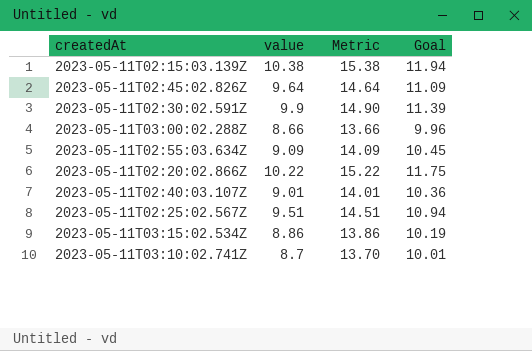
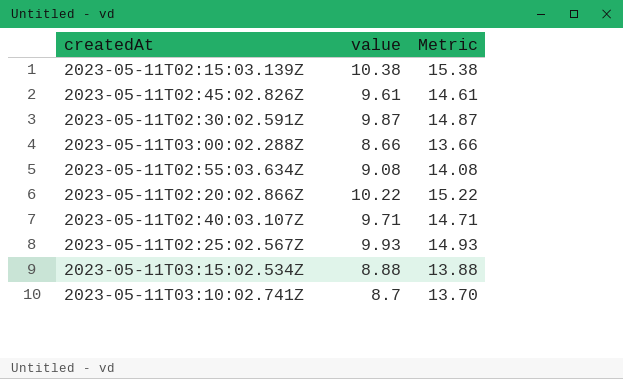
column Goal | formula: [value] * 1.15 -> none
2023-05-11T02:45:02.826Z | value: 9.64 -> 9.61
2023-05-11T02:45:02.826Z | Metric: 14.64 -> 14.61
2023-05-11T02:30:02.591Z | value: 9.9 -> 9.87
2023-05-11T02:30:02.591Z | Metric: 14.90 -> 14.87
2023-05-11T02:55:03.634Z | value: 9.09 -> 9.08
2023-05-11T02:55:03.634Z | Metric: 14.09 -> 14.08
2023-05-11T02:40:03.107Z | value: 9.01 -> 9.71
2023-05-11T02:40:03.107Z | Metric: 14.01 -> 14.71
2023-05-11T02:25:02.567Z | value: 9.51 -> 9.93
2023-05-11T02:25:02.567Z | Metric: 14.51 -> 14.93
2023-05-11T03:15:02.534Z | value: 8.86 -> 8.88
2023-05-11T03:15:02.534Z | Metric: 13.86 -> 13.88

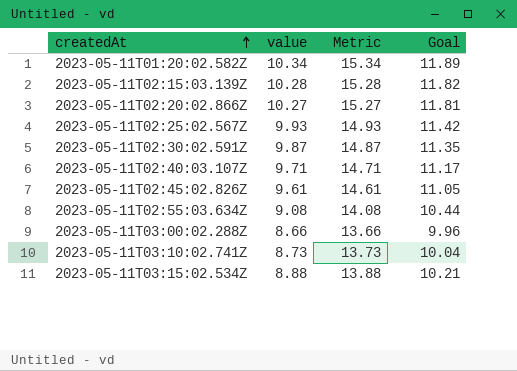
row order: none -> createdAt ascending
column Goal | formula: none -> [value] * 1.15
row 2023-05-11T01:20:02.582Z: none -> 10.34 | 15.34 | 11.89
2023-05-11T02:15:03.139Z | value: 10.38 -> 10.28
2023-05-11T02:15:03.139Z | Metric: 15.38 -> 15.28
2023-05-11T02:20:02.866Z | value: 10.22 -> 10.27
2023-05-11T02:20:02.866Z | Metric: 15.22 -> 15.27
2023-05-11T03:10:02.741Z | value: 8.7 -> 8.73
2023-05-11T03:10:02.741Z | Metric: 13.70 -> 13.73

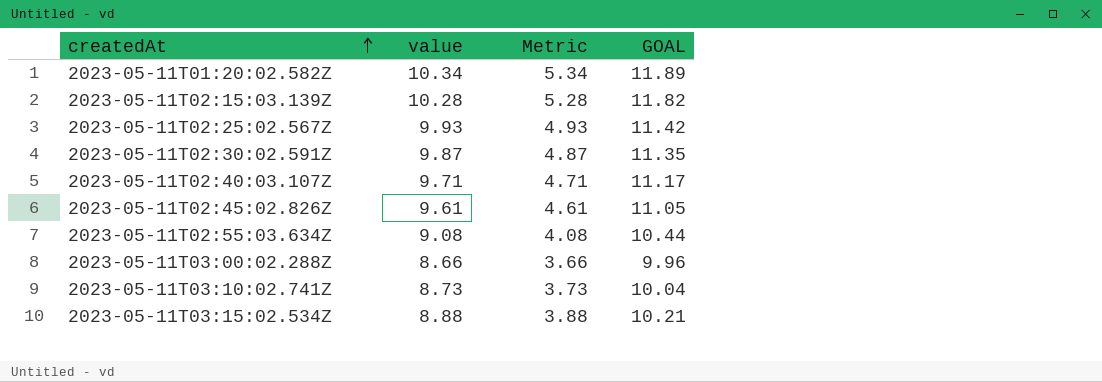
column Metric | formula: [value] + 5 -> [value] - 5
column name: Goal -> GOAL
row 2023-05-11T02:20:02.866Z: 10.27 | 15.27 | 11.81 -> none

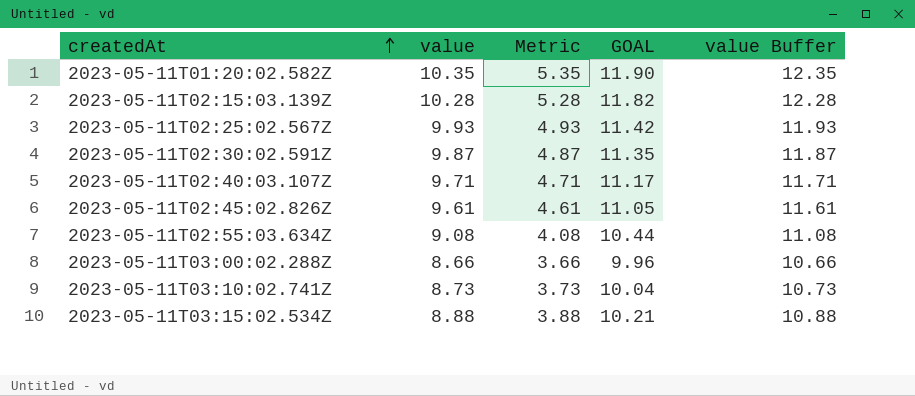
column value Buffer | formula: none -> [value] + 2
2023-05-11T01:20:02.582Z | value: 10.34 -> 10.35
2023-05-11T01:20:02.582Z | Metric: 5.34 -> 5.35
2023-05-11T01:20:02.582Z | GOAL: 11.89 -> 11.90

